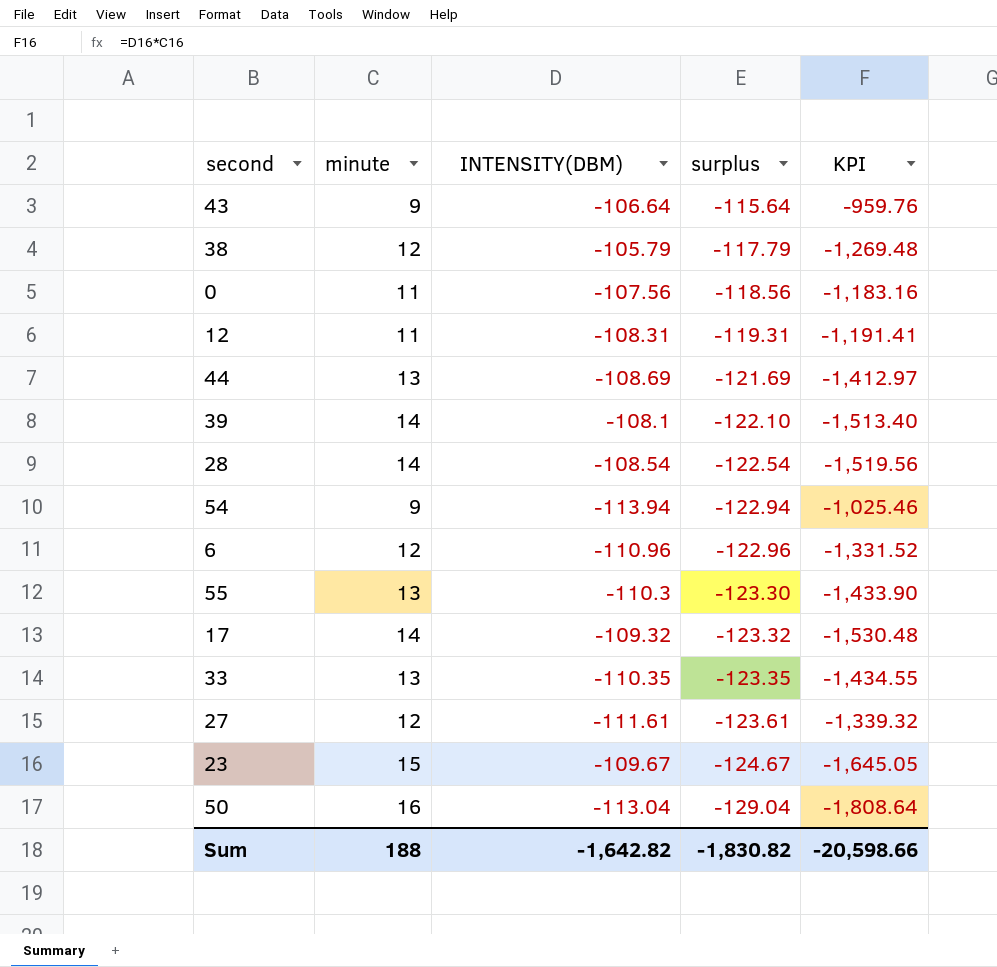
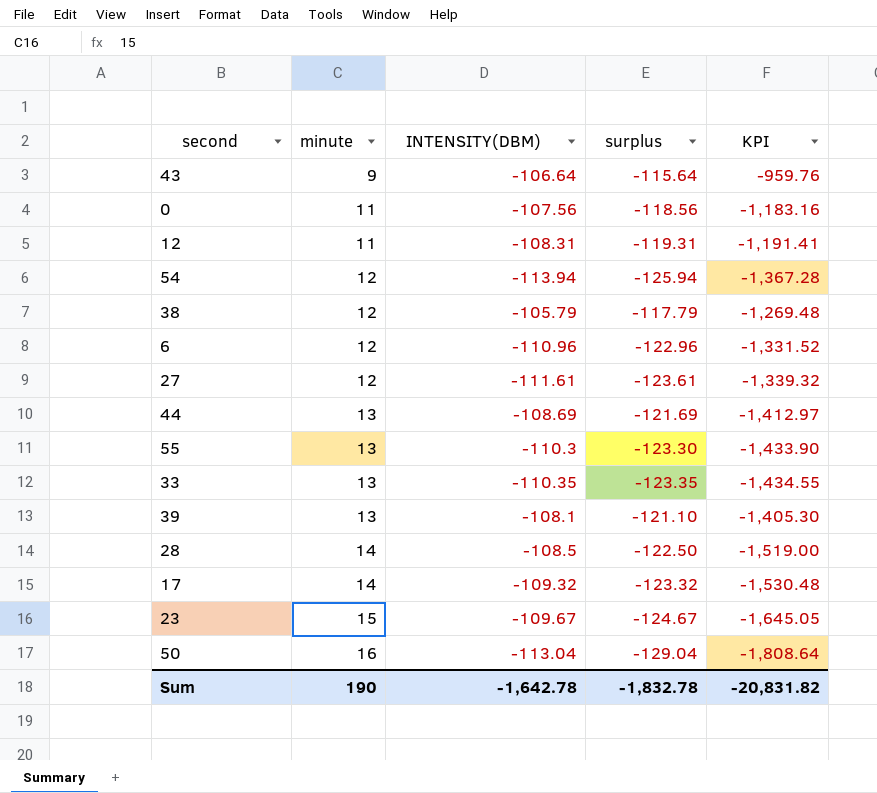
row order: surplus descending -> minute ascending
54 | minute: 9 -> 12
54 | surplus: -122.94 -> -125.94
54 | KPI: -1,025.46 -> -1,367.28
39 | minute: 14 -> 13
39 | surplus: -122.10 -> -121.10
39 | KPI: -1,513.40 -> -1,405.30
28 | INTENSITY(DBM): -108.54 -> -108.5
28 | surplus: -122.54 -> -122.50
28 | KPI: -1,519.56 -> -1,519.00
Sum | minute: 188 -> 190
Sum | INTENSITY(DBM): -1,642.82 -> -1,642.78
Sum | surplus: -1,830.82 -> -1,832.78
Sum | KPI: -20,598.66 -> -20,831.82

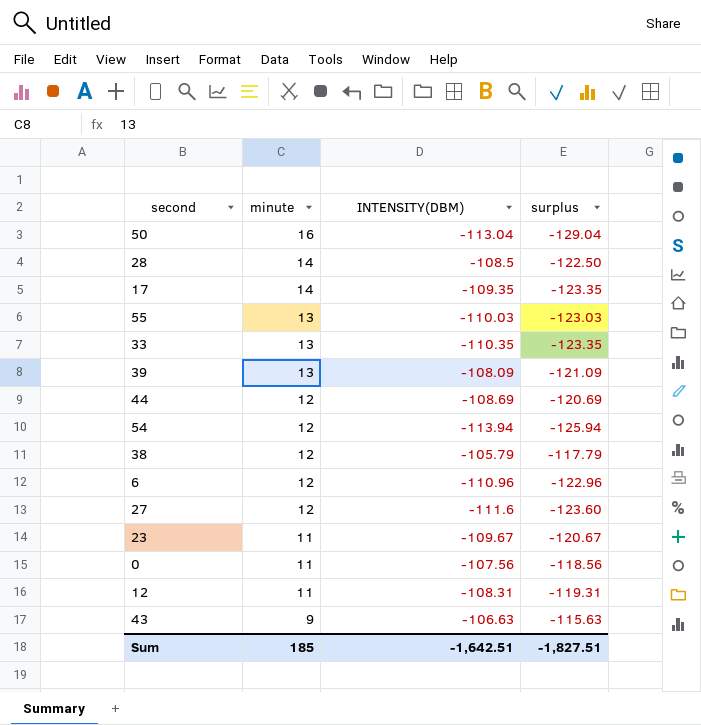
row order: minute ascending -> minute descending
column KPI | formula: [minute] * [INTENSITY(DBM)] -> none
17 | INTENSITY(DBM): -109.32 -> -109.35
17 | surplus: -123.32 -> -123.35
55 | INTENSITY(DBM): -110.3 -> -110.03
55 | surplus: -123.30 -> -123.03
39 | INTENSITY(DBM): -108.1 -> -108.09
39 | surplus: -121.10 -> -121.09
44 | minute: 13 -> 12
44 | surplus: -121.69 -> -120.69
27 | INTENSITY(DBM): -111.61 -> -111.6
27 | surplus: -123.61 -> -123.60
23 | minute: 15 -> 11
23 | surplus: -124.67 -> -120.67
43 | INTENSITY(DBM): -106.64 -> -106.63
43 | surplus: -115.64 -> -115.63
Sum | minute: 190 -> 185
Sum | INTENSITY(DBM): -1,642.78 -> -1,642.51
Sum | surplus: -1,832.78 -> -1,827.51

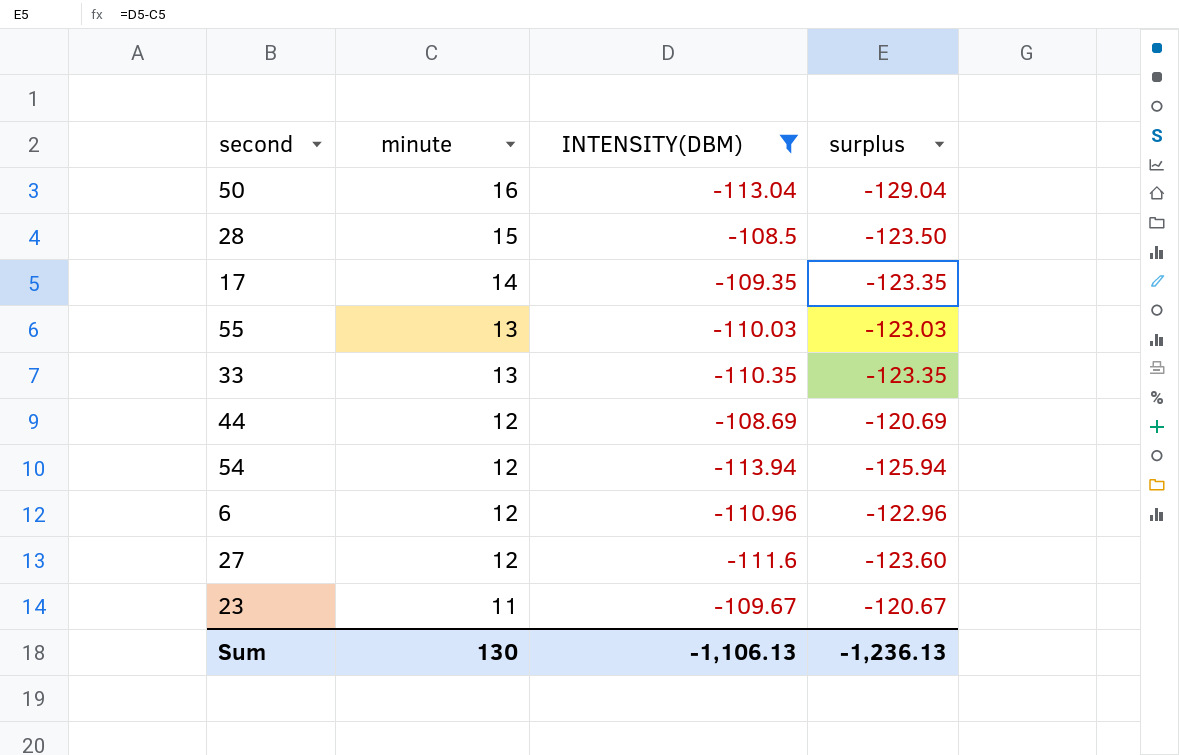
filter: none -> INTENSITY(DBM) <= -108.5
28 | minute: 14 -> 15
28 | surplus: -122.50 -> -123.50
Sum | minute: 185 -> 130
Sum | INTENSITY(DBM): -1,642.51 -> -1,106.13
Sum | surplus: -1,827.51 -> -1,236.13

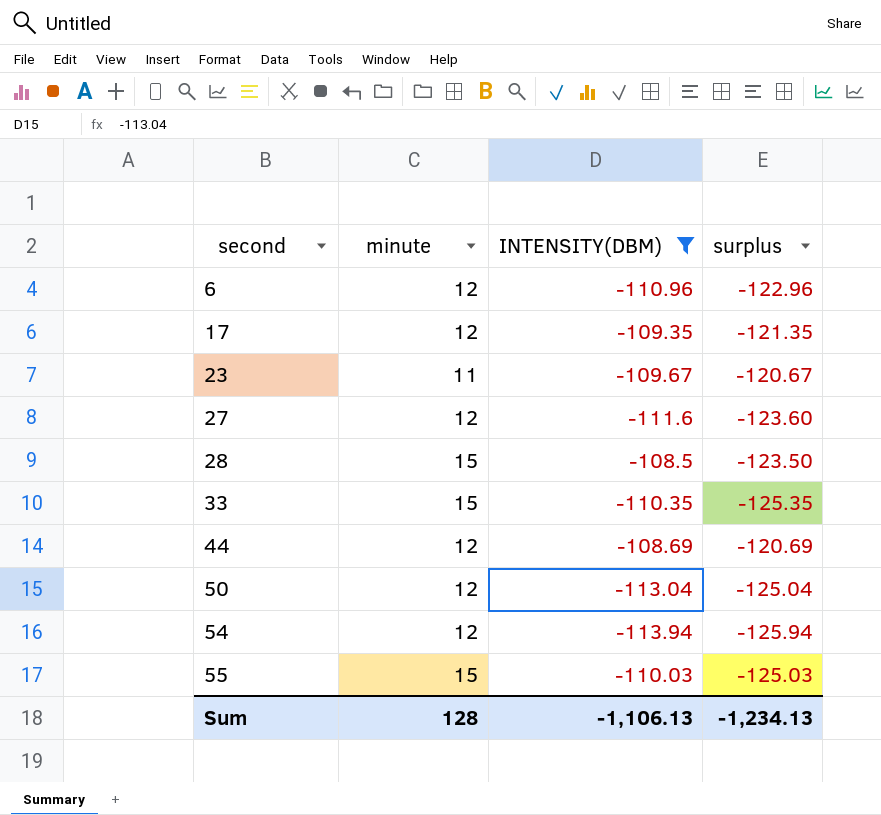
row order: minute descending -> second ascending
17 | minute: 14 -> 12
17 | surplus: -123.35 -> -121.35
33 | minute: 13 -> 15
33 | surplus: -123.35 -> -125.35
50 | minute: 16 -> 12
50 | surplus: -129.04 -> -125.04
55 | minute: 13 -> 15
55 | surplus: -123.03 -> -125.03
Sum | minute: 130 -> 128
Sum | surplus: -1,236.13 -> -1,234.13

